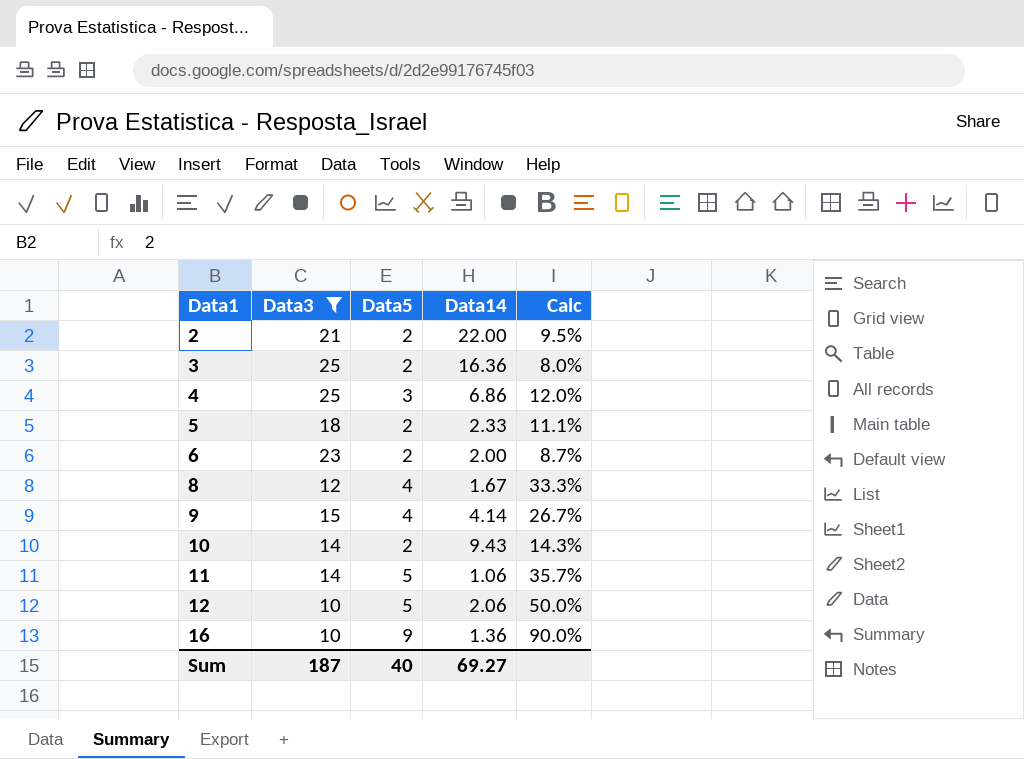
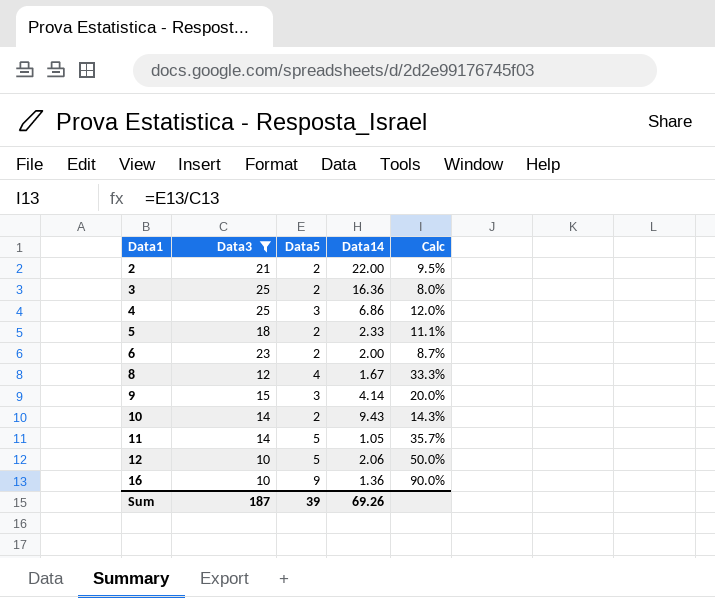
9 | Data5: 4 -> 3
9 | Calc: 26.7% -> 20.0%
11 | Data14: 1.06 -> 1.05
Sum | Data5: 40 -> 39
Sum | Data14: 69.27 -> 69.26

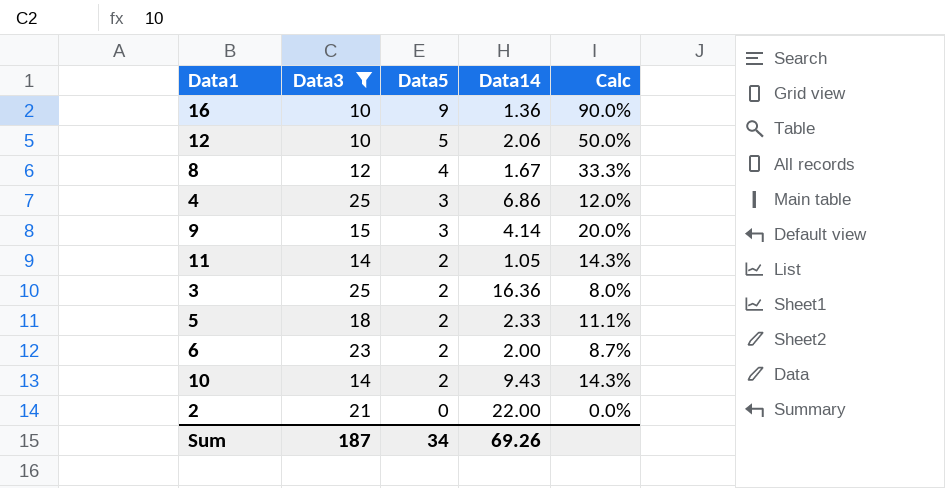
row order: Data1 ascending -> Data5 descending
11 | Data5: 5 -> 2
11 | Calc: 35.7% -> 14.3%
2 | Data5: 2 -> 0
2 | Calc: 9.5% -> 0.0%
Sum | Data5: 39 -> 34

